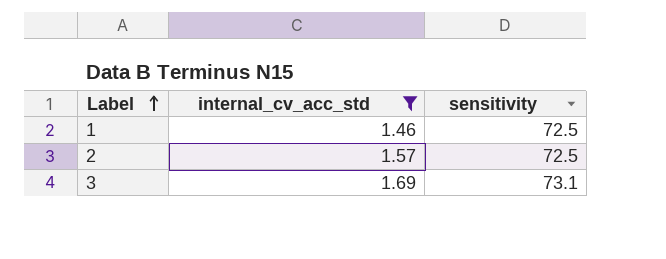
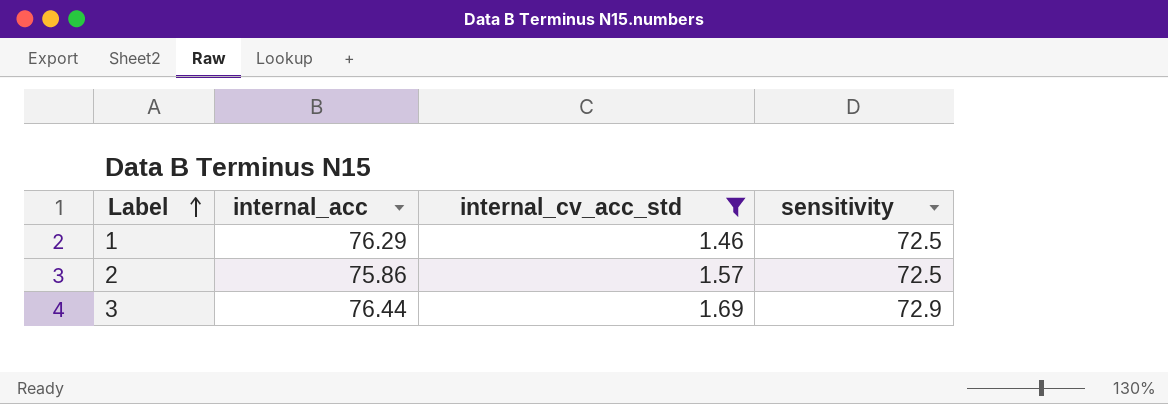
column internal_acc | position: none -> 2
3 | sensitivity: 73.1 -> 72.9

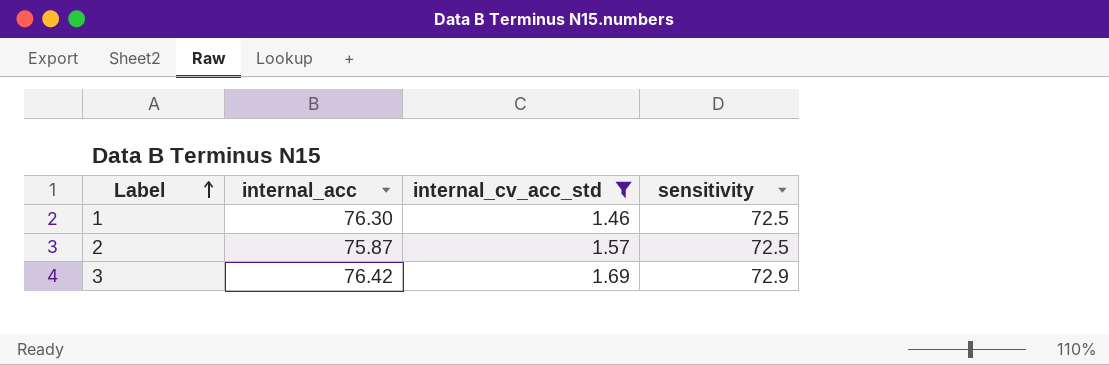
1 | internal_acc: 76.29 -> 76.30
2 | internal_acc: 75.86 -> 75.87
3 | internal_acc: 76.44 -> 76.42

